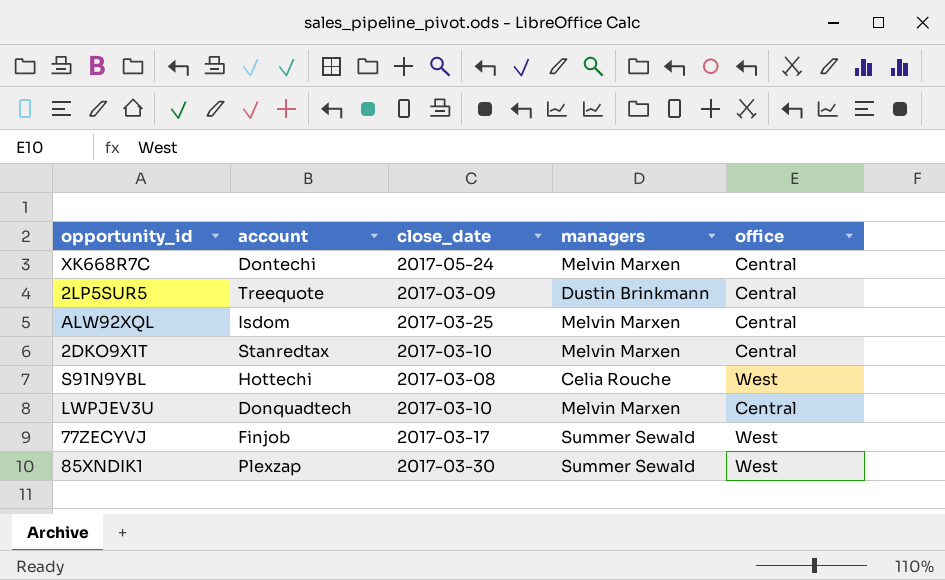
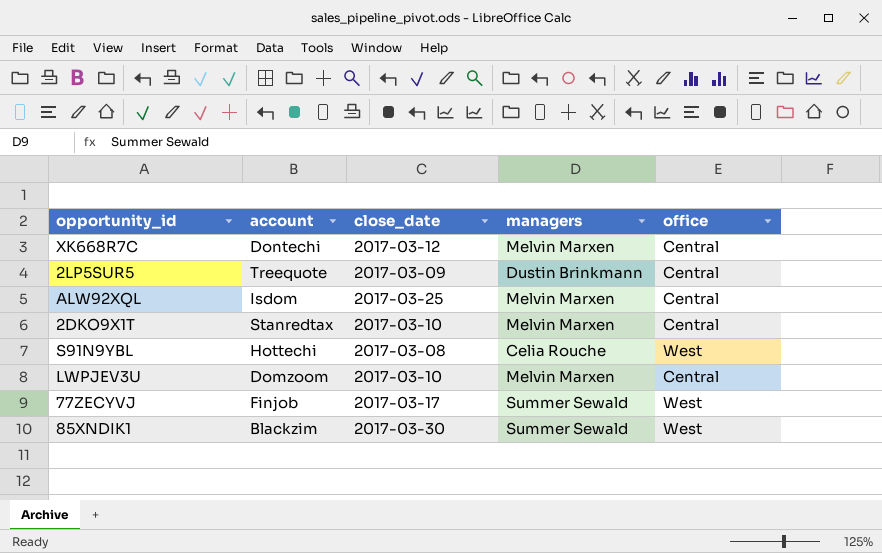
XK668R7C | close_date: 2017-05-24 -> 2017-03-12
LWPJEV3U | account: Donquadtech -> Domzoom
85XNDIK1 | account: Plexzap -> Blackzim

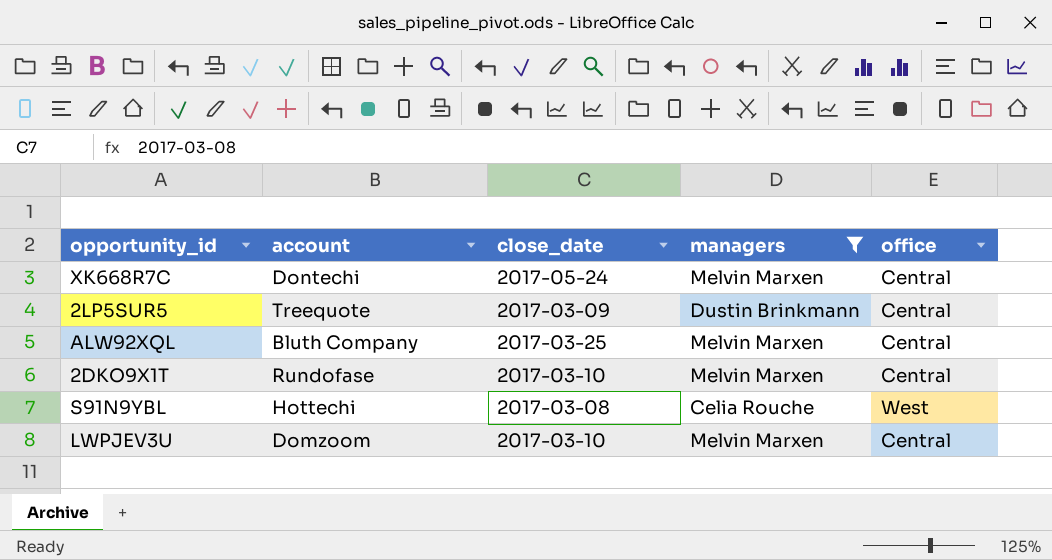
filter: none -> managers != Summer Sewald
XK668R7C | close_date: 2017-03-12 -> 2017-05-24
ALW92XQL | account: Isdom -> Bluth Company
2DKO9X1T | account: Stanredtax -> Rundofase

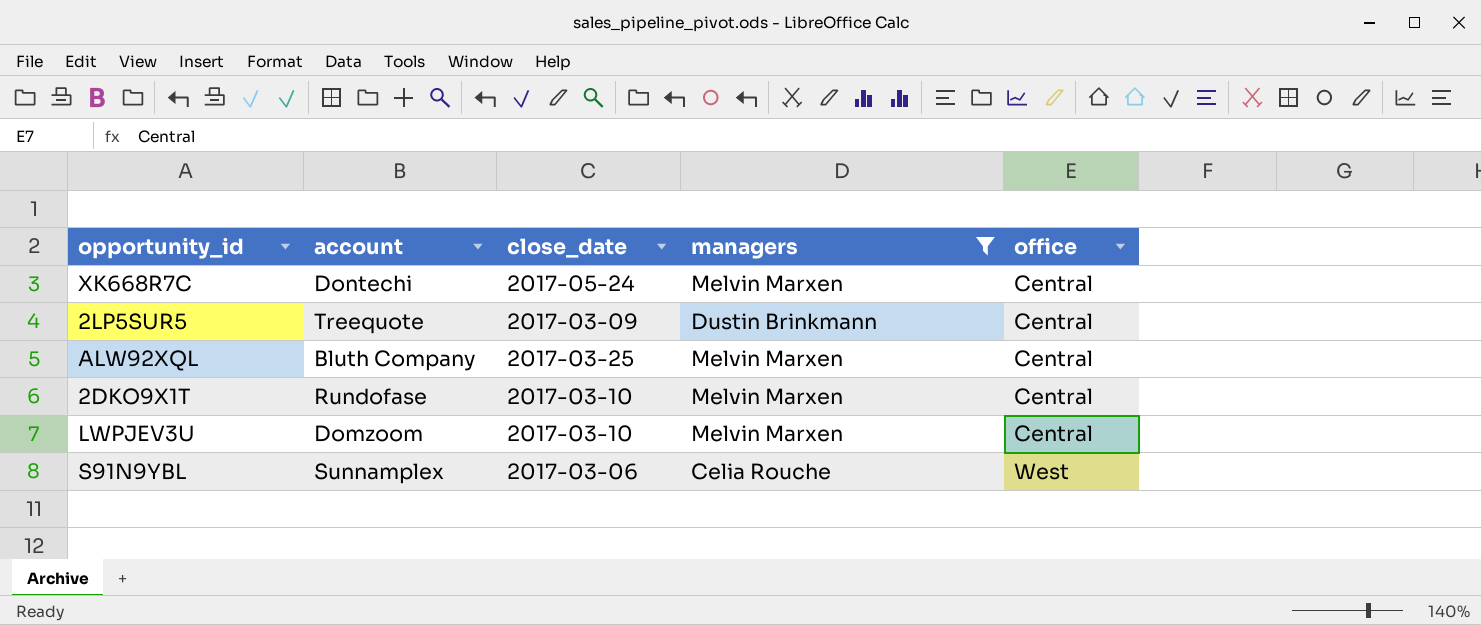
row order: none -> office ascending
S91N9YBL | account: Hottechi -> Sunnamplex
S91N9YBL | close_date: 2017-03-08 -> 2017-03-06

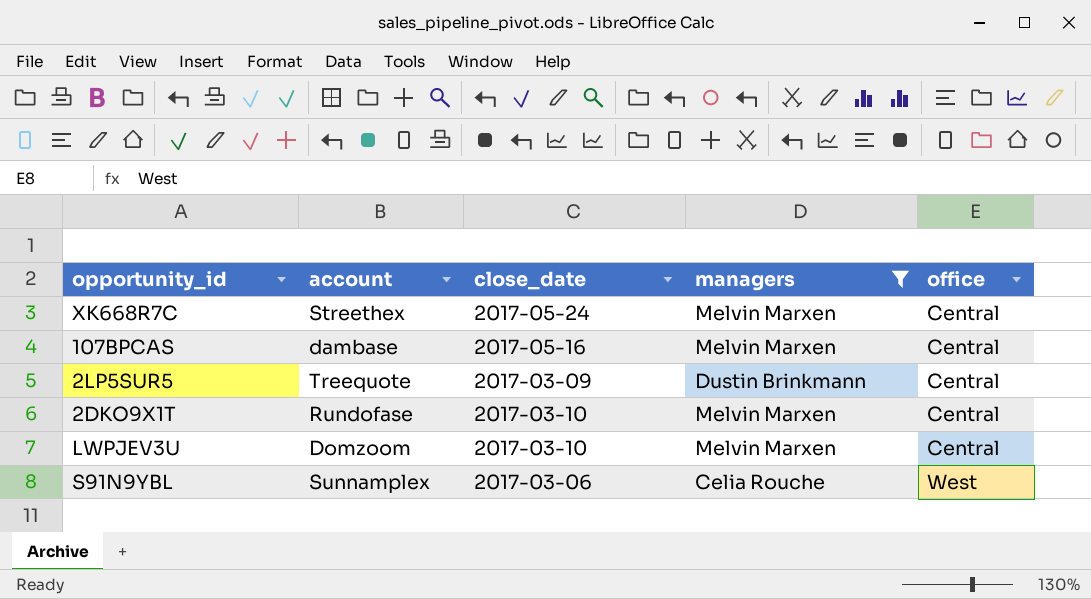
row ALW92XQL: Bluth Company | 2017-03-25 | Melvin Marxen | Central -> none
XK668R7C | account: Dontechi -> Streethex
row 107BPCAS: none -> dambase | 2017-05-16 | Melvin Marxen | Central

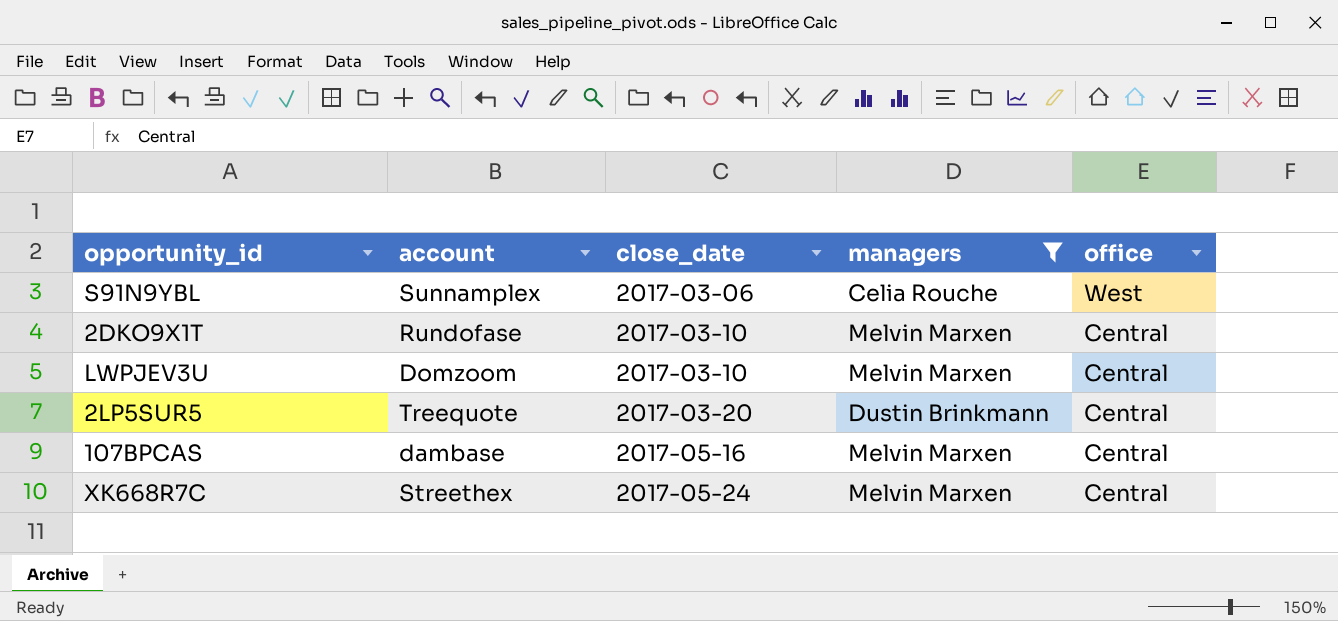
row order: office ascending -> close_date ascending
2LP5SUR5 | close_date: 2017-03-09 -> 2017-03-20

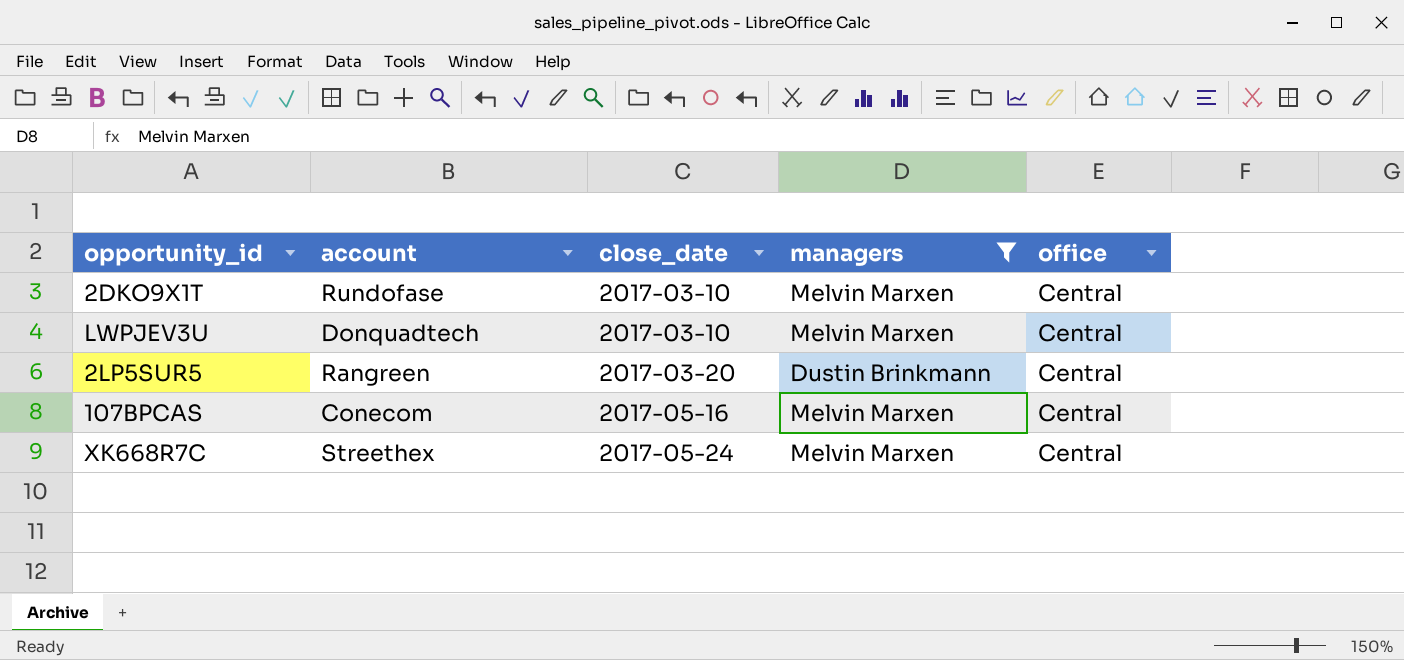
row S91N9YBL: Sunnamplex | 2017-03-06 | Celia Rouche | West -> none
LWPJEV3U | account: Domzoom -> Donquadtech
2LP5SUR5 | account: Treequote -> Rangreen
107BPCAS | account: dambase -> Conecom

